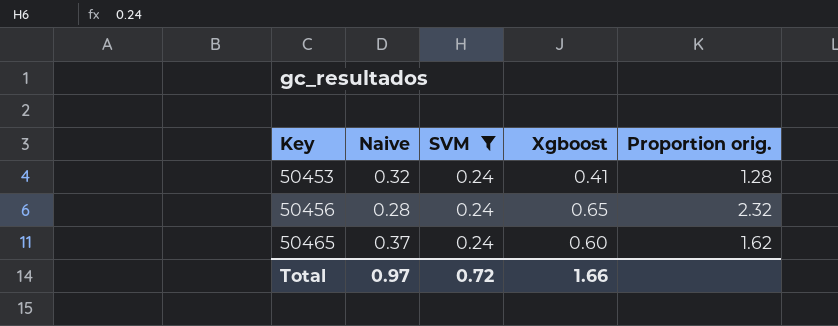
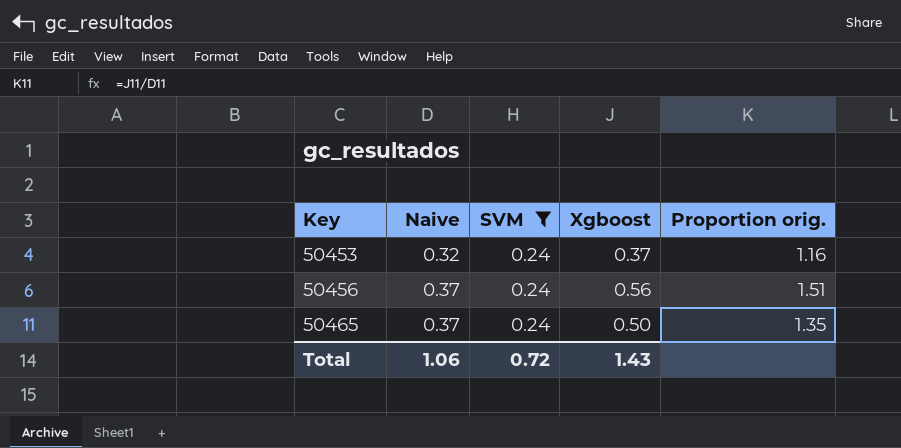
50453 | Xgboost: 0.41 -> 0.37
50453 | Proportion orig.: 1.28 -> 1.16
50456 | Naive: 0.28 -> 0.37
50456 | Xgboost: 0.65 -> 0.56
50456 | Proportion orig.: 2.32 -> 1.51
50465 | Xgboost: 0.60 -> 0.50
50465 | Proportion orig.: 1.62 -> 1.35
Total | Naive: 0.97 -> 1.06
Total | Xgboost: 1.66 -> 1.43

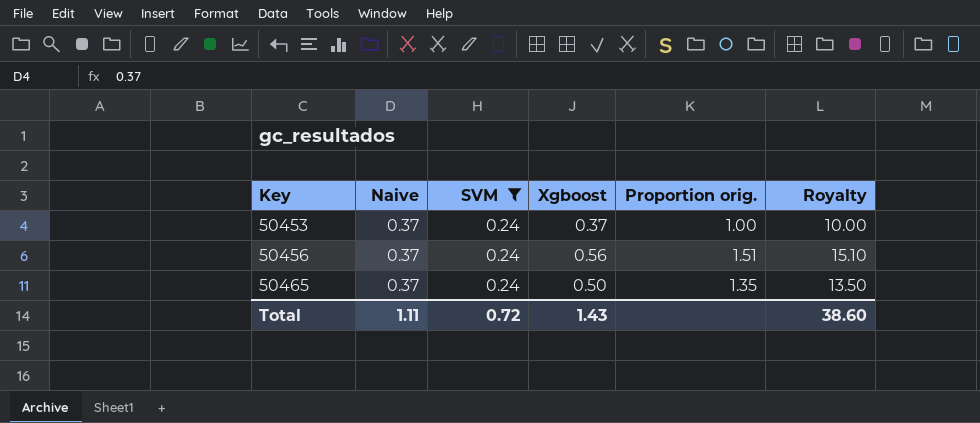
column Royalty | formula: none -> [Proportion orig.] * 10
50453 | Naive: 0.32 -> 0.37
50453 | Proportion orig.: 1.16 -> 1.00
Total | Naive: 1.06 -> 1.11

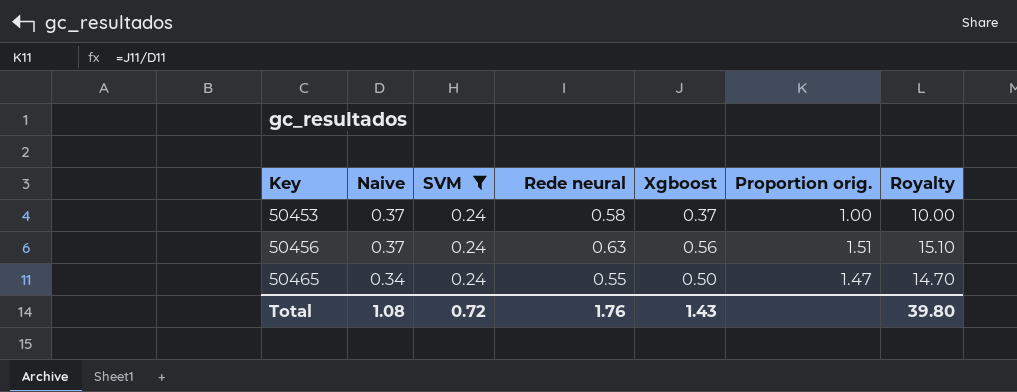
column Rede neural | position: none -> 4
50465 | Naive: 0.37 -> 0.34
50465 | Proportion orig.: 1.35 -> 1.47
50465 | Royalty: 13.50 -> 14.70
Total | Naive: 1.11 -> 1.08
Total | Royalty: 38.60 -> 39.80

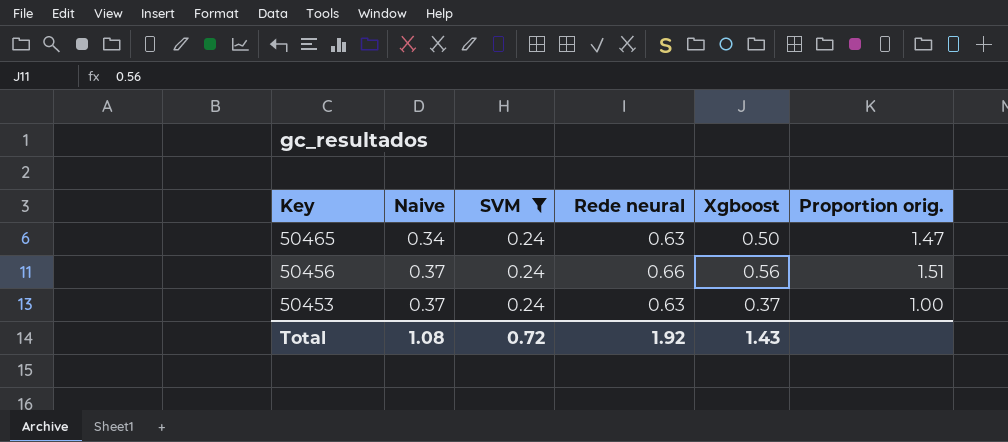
row order: Key ascending -> Key descending
column Royalty | formula: [Proportion orig.] * 10 -> none
50465 | Rede neural: 0.55 -> 0.63
50456 | Rede neural: 0.63 -> 0.66
50453 | Rede neural: 0.58 -> 0.63
Total | Rede neural: 1.76 -> 1.92

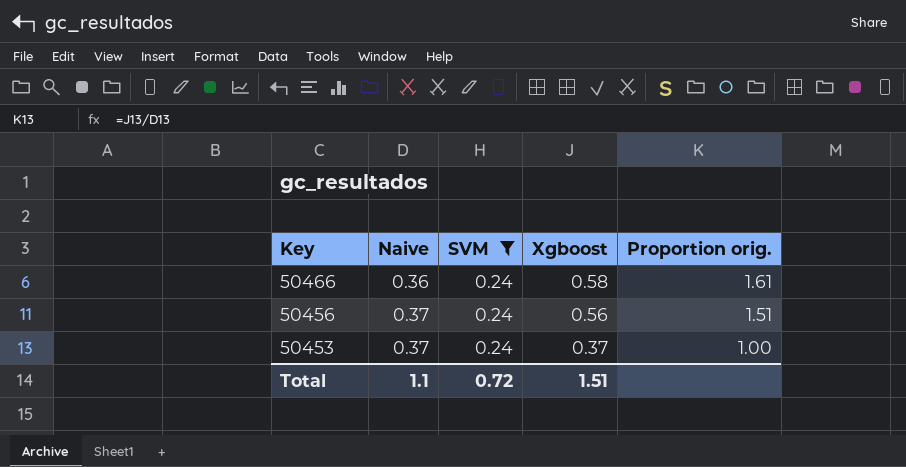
column Rede neural | position: 4 -> none
row 50465: 0.34 | 0.24 | 0.63 | 0.50 | 1.47 -> none
row 50466: none -> 0.36 | 0.24 | 0.58 | 1.61
Total | Naive: 1.08 -> 1.1
Total | Xgboost: 1.43 -> 1.51

